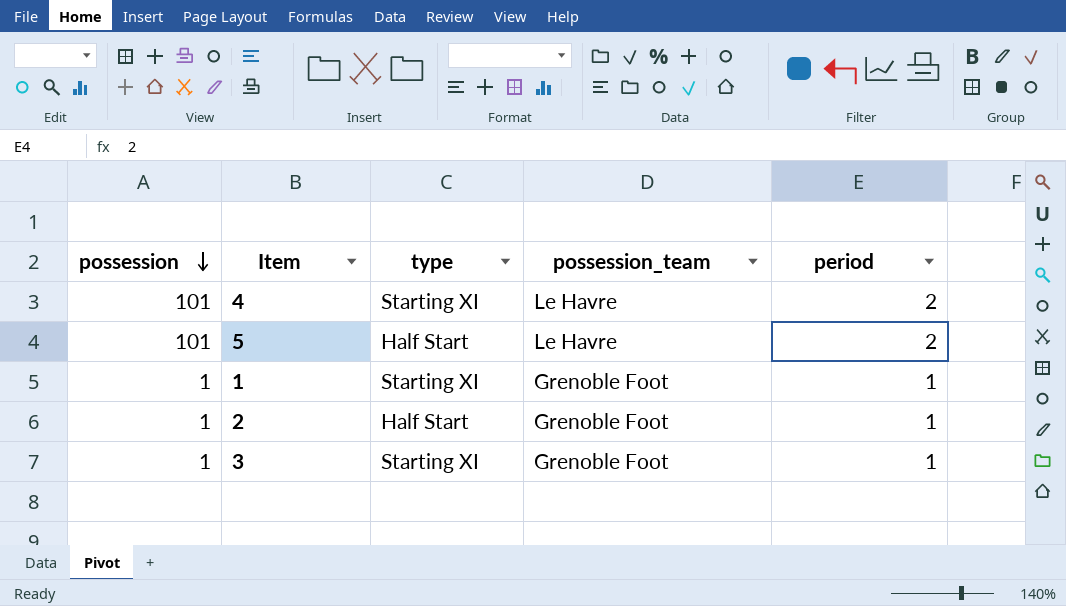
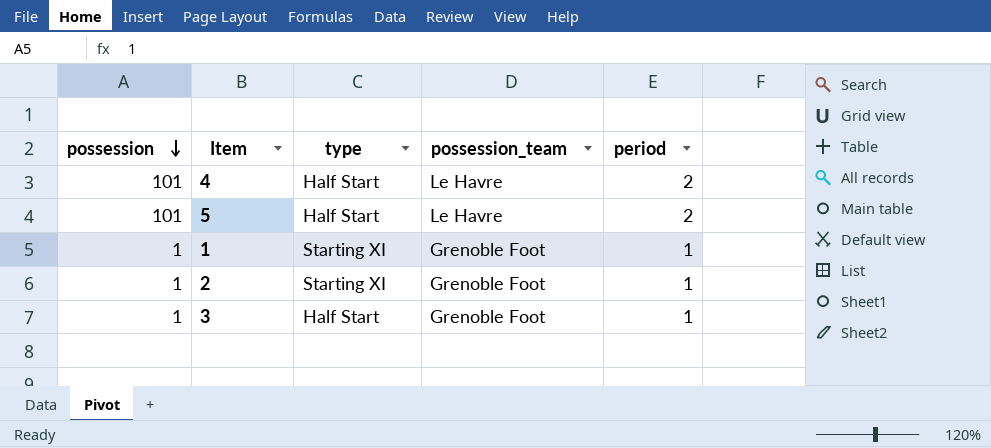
4 | type: Starting XI -> Half Start
2 | type: Half Start -> Starting XI
3 | type: Starting XI -> Half Start

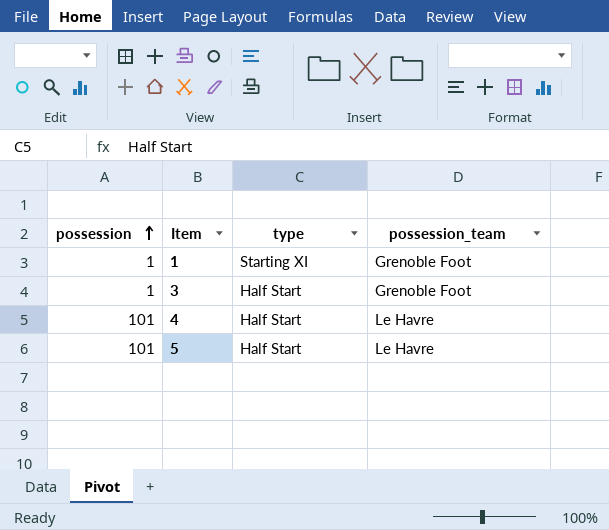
row order: possession descending -> possession ascending
column period | position: 5 -> none
row 2: 1 | Starting XI | Grenoble Foot | 1 -> none

